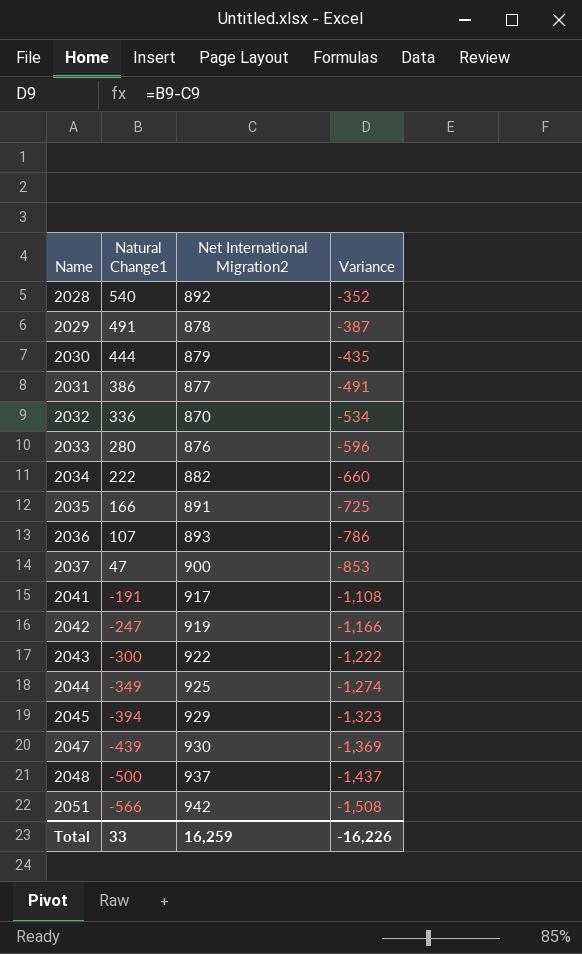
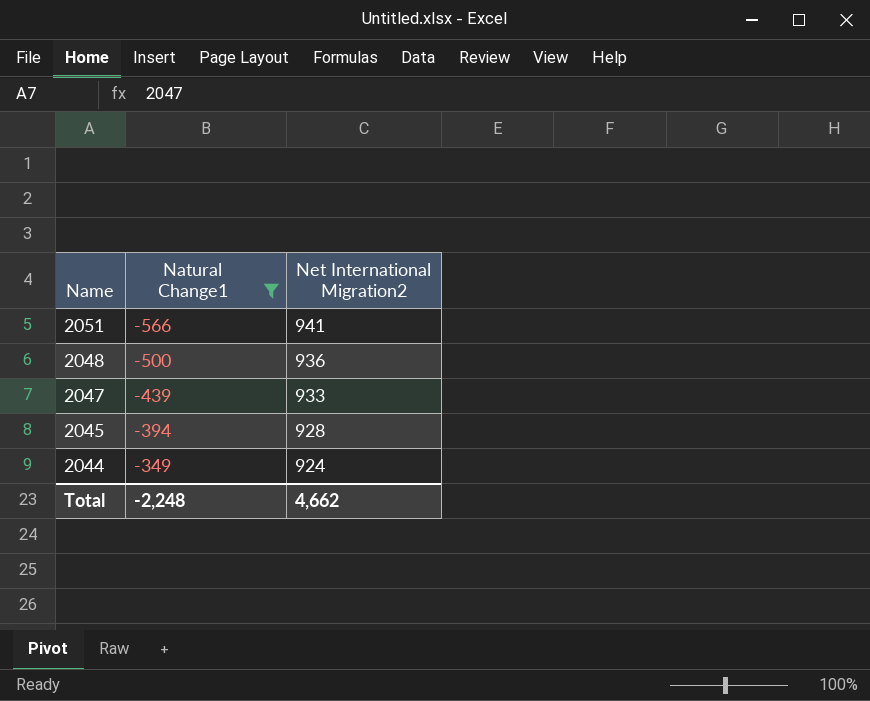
filter: none -> Natural Change1 <= -349
row order: Name ascending -> Name descending
column Variance | formula: [Natural Change1] - [Net International Migration2] -> none
2051 | Net International Migration2: 942 -> 941
2048 | Net International Migration2: 937 -> 936
2047 | Net International Migration2: 930 -> 933
2045 | Net International Migration2: 929 -> 928
2044 | Net International Migration2: 925 -> 924
Total | Natural Change1: 33 -> -2,248
Total | Net International Migration2: 16,259 -> 4,662

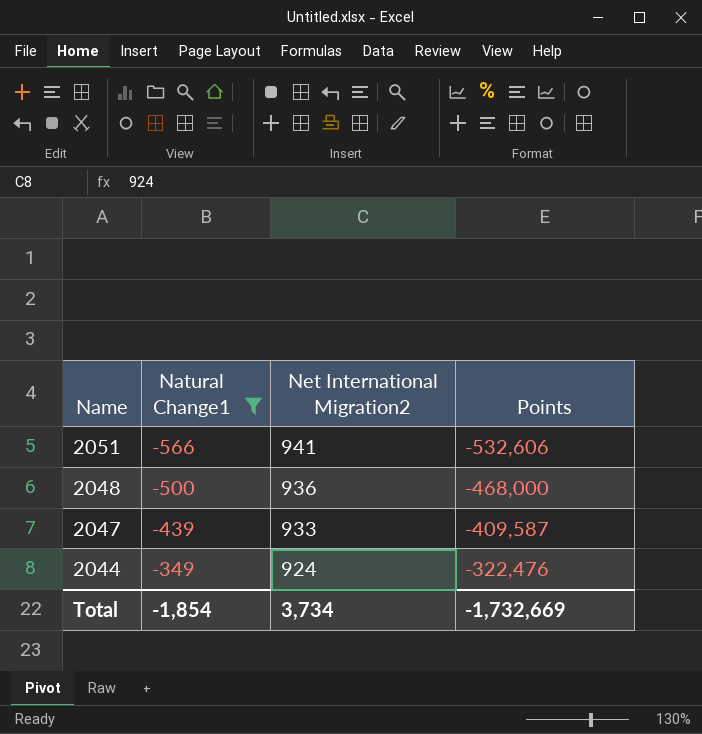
column Points | formula: none -> [Natural Change1] * [Net International Migration2]
row 2045: -394 | 928 -> none
Total | Natural Change1: -2,248 -> -1,854
Total | Net International Migration2: 4,662 -> 3,734

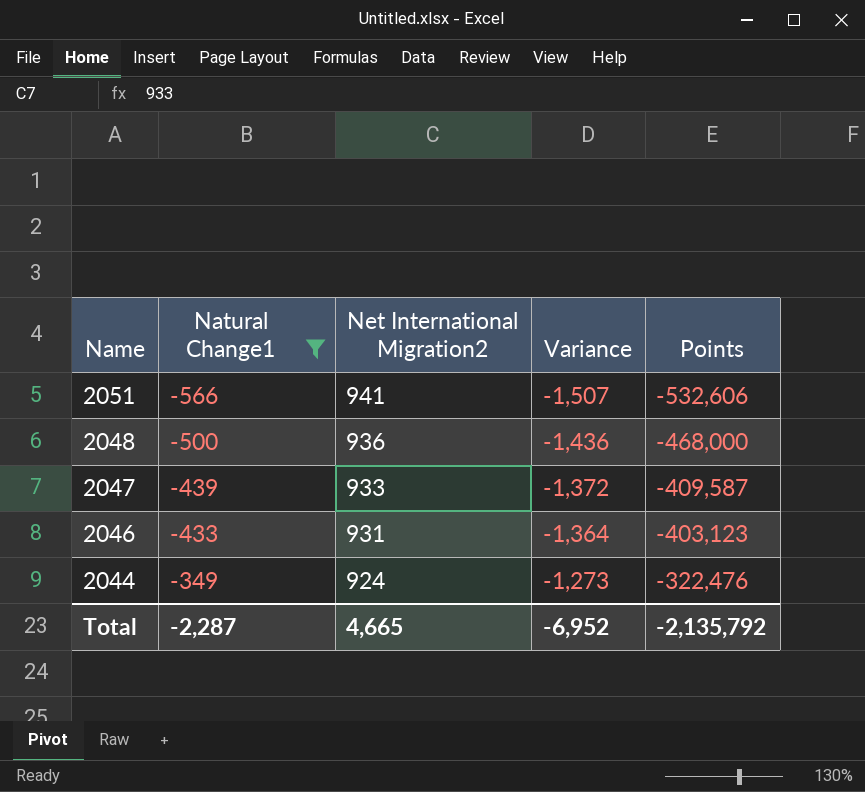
column Variance | formula: none -> [Natural Change1] - [Net International Migration2]
row 2046: none -> -433 | 931 | -1,364 | -403,123
Total | Natural Change1: -1,854 -> -2,287
Total | Net International Migration2: 3,734 -> 4,665
Total | Points: -1,732,669 -> -2,135,792

